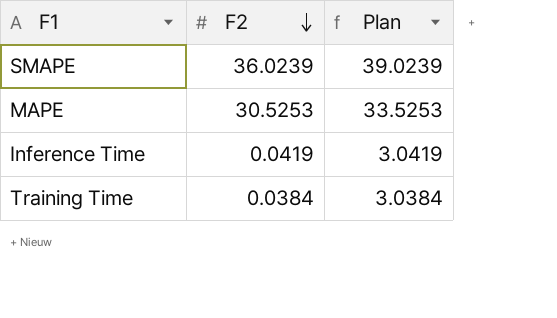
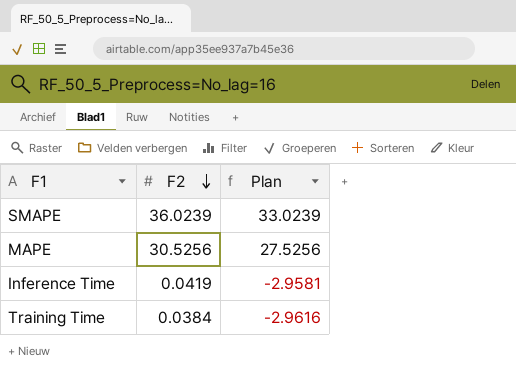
column Plan | formula: [F2] + 3 -> [F2] - 3
MAPE | F2: 30.5253 -> 30.5256

